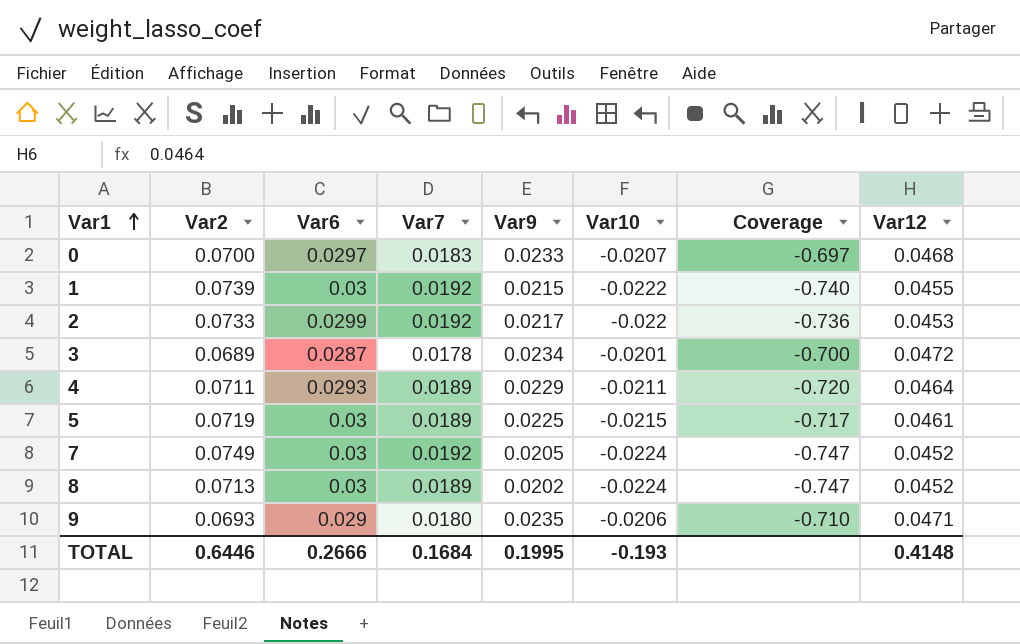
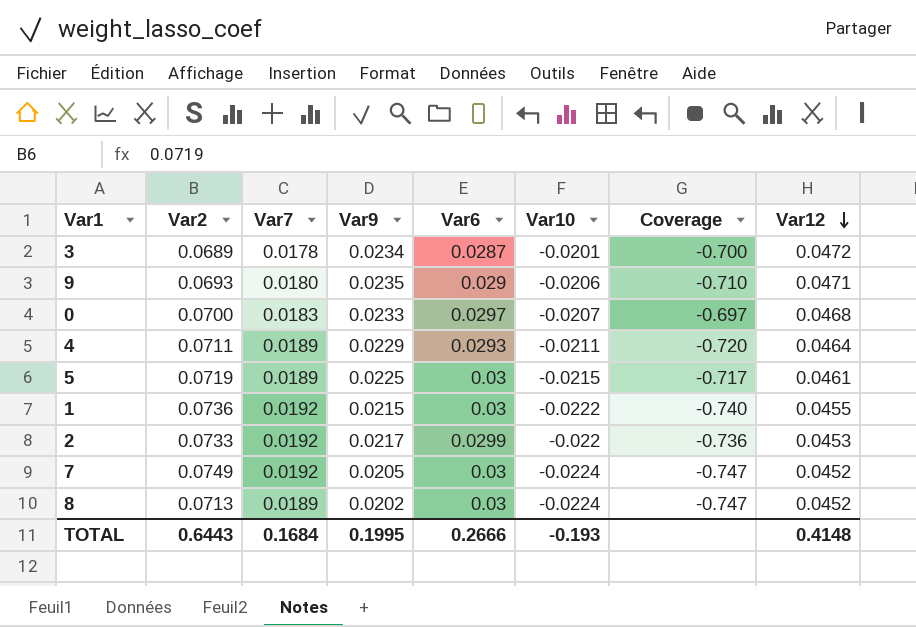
row order: Var1 ascending -> Var12 descending
column Var6 | position: 3 -> 5
1 | Var2: 0.0739 -> 0.0736
TOTAL | Var2: 0.6446 -> 0.6443

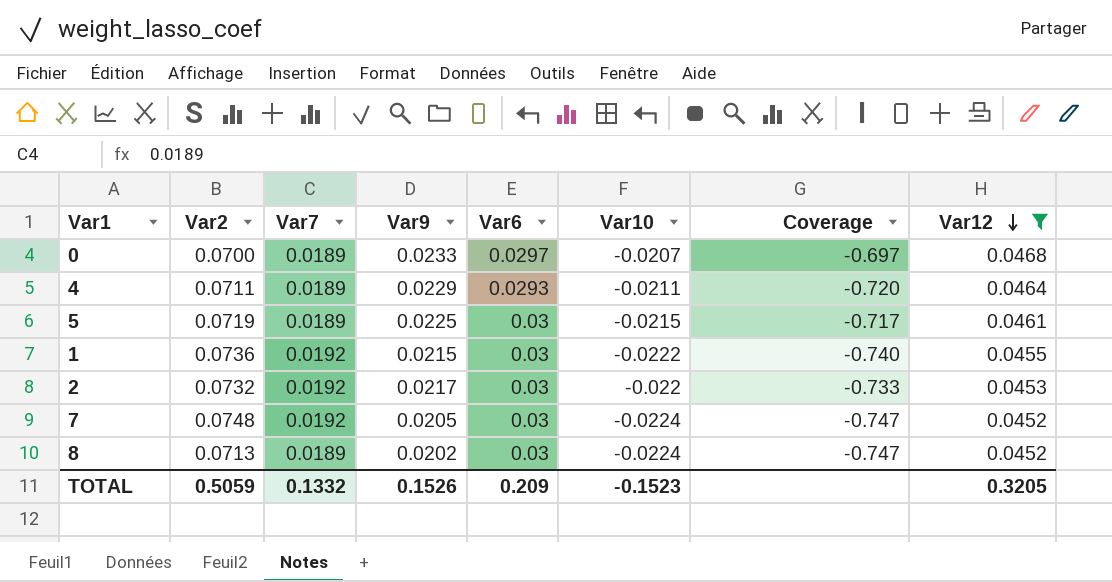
filter: none -> Var12 <= 0.0468
0 | Var7: 0.0183 -> 0.0189
2 | Var2: 0.0733 -> 0.0732
2 | Var6: 0.0299 -> 0.03
2 | Coverage: -0.736 -> -0.733
7 | Var2: 0.0749 -> 0.0748
TOTAL | Var2: 0.6443 -> 0.5059
TOTAL | Var7: 0.1684 -> 0.1332
TOTAL | Var9: 0.1995 -> 0.1526
TOTAL | Var6: 0.2666 -> 0.209
TOTAL | Var10: -0.193 -> -0.1523
TOTAL | Var12: 0.4148 -> 0.3205

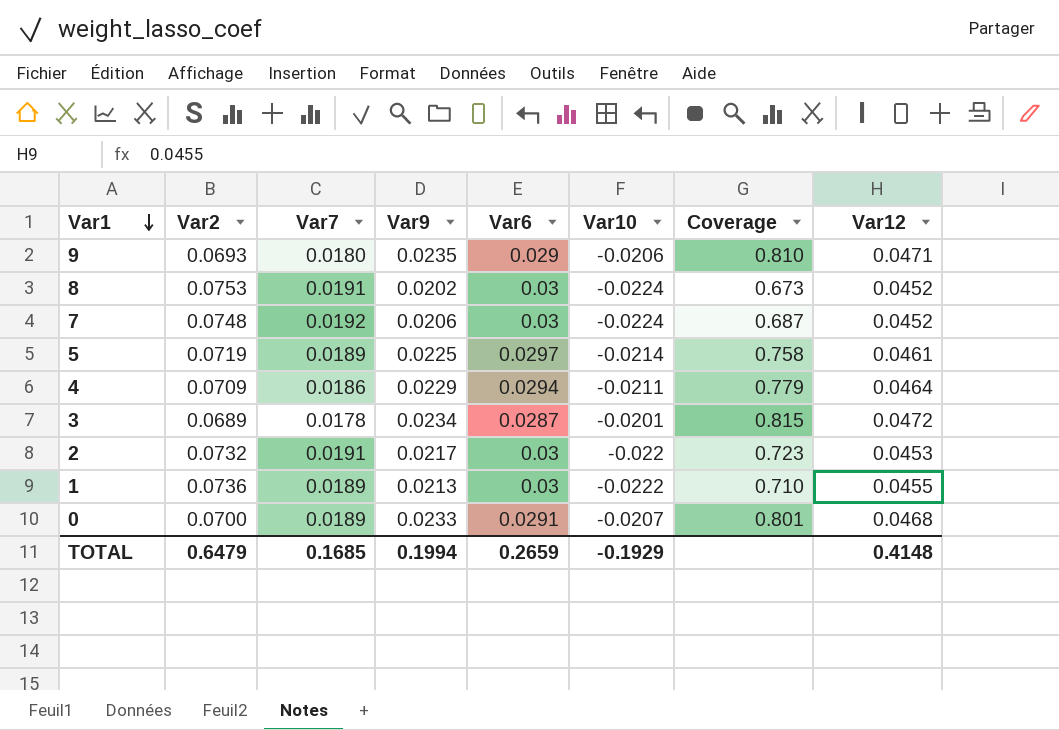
filter: Var12 <= 0.0468 -> none
row order: Var12 descending -> Var1 descending
column Coverage | formula: [Var10] / [Var6] -> [Var9] / [Var6]
8 | Var2: 0.0713 -> 0.0753
8 | Var7: 0.0189 -> 0.0191
7 | Var9: 0.0205 -> 0.0206
5 | Var6: 0.03 -> 0.0297
5 | Var10: -0.0215 -> -0.0214
4 | Var2: 0.0711 -> 0.0709
4 | Var7: 0.0189 -> 0.0186
4 | Var6: 0.0293 -> 0.0294
2 | Var7: 0.0192 -> 0.0191
1 | Var7: 0.0192 -> 0.0189
1 | Var9: 0.0215 -> 0.0213
0 | Var6: 0.0297 -> 0.0291
TOTAL | Var2: 0.5059 -> 0.6479
TOTAL | Var7: 0.1332 -> 0.1685
TOTAL | Var9: 0.1526 -> 0.1994
TOTAL | Var6: 0.209 -> 0.2659
TOTAL | Var10: -0.1523 -> -0.1929
TOTAL | Var12: 0.3205 -> 0.4148

